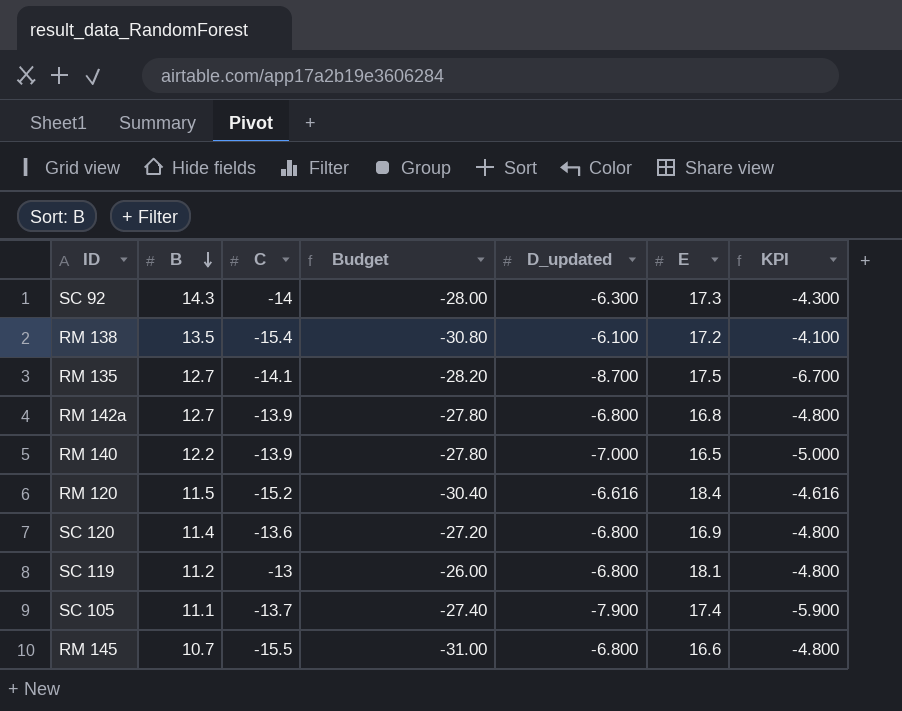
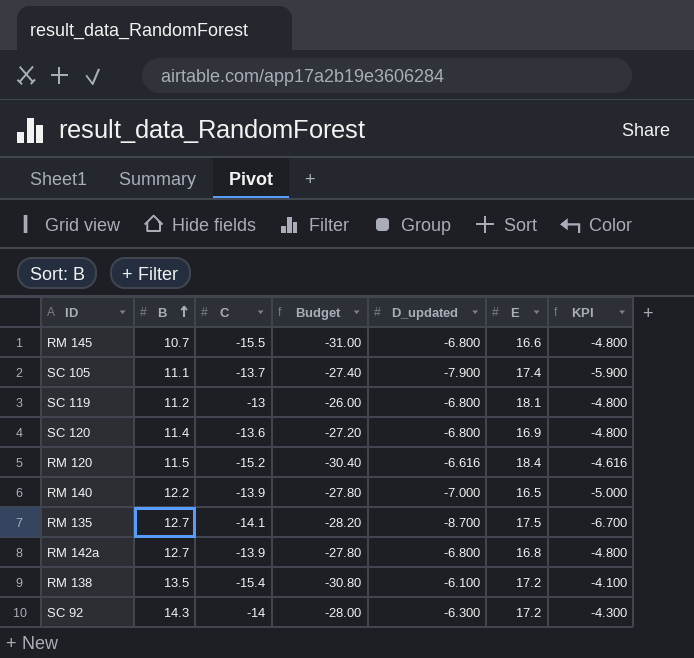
row order: B descending -> B ascending
SC 92 | E: 17.3 -> 17.2

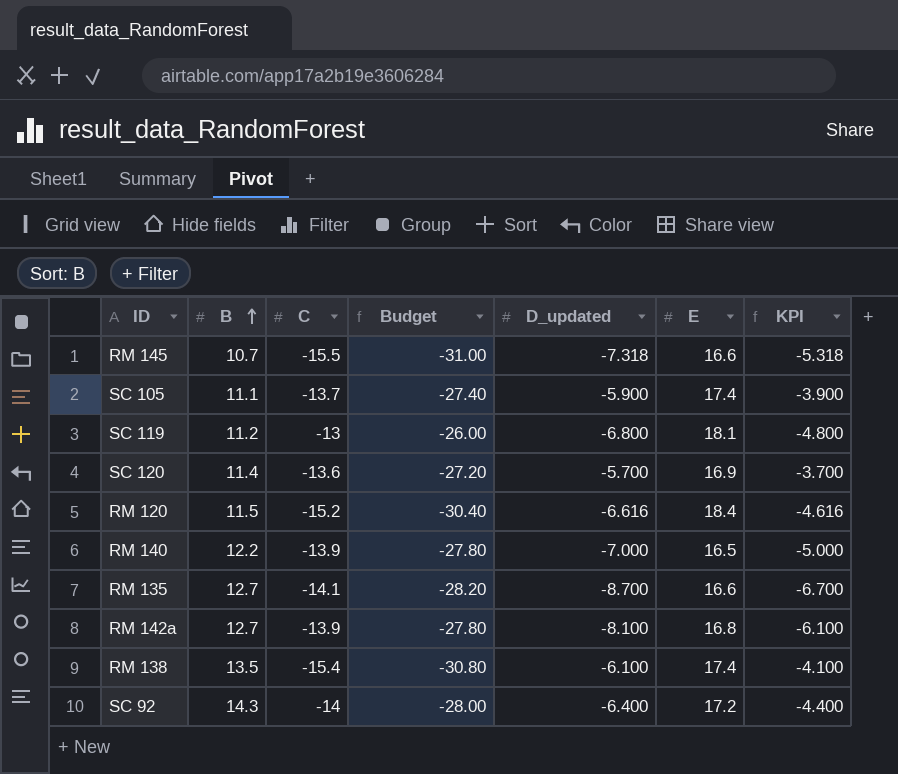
RM 145 | D_updated: -6.800 -> -7.318
RM 145 | KPI: -4.800 -> -5.318
SC 105 | D_updated: -7.900 -> -5.900
SC 105 | KPI: -5.900 -> -3.900
SC 120 | D_updated: -6.800 -> -5.700
SC 120 | KPI: -4.800 -> -3.700
RM 135 | E: 17.5 -> 16.6
RM 142a | D_updated: -6.800 -> -8.100
RM 142a | KPI: -4.800 -> -6.100
RM 138 | E: 17.2 -> 17.4
SC 92 | D_updated: -6.300 -> -6.400
SC 92 | KPI: -4.300 -> -4.400

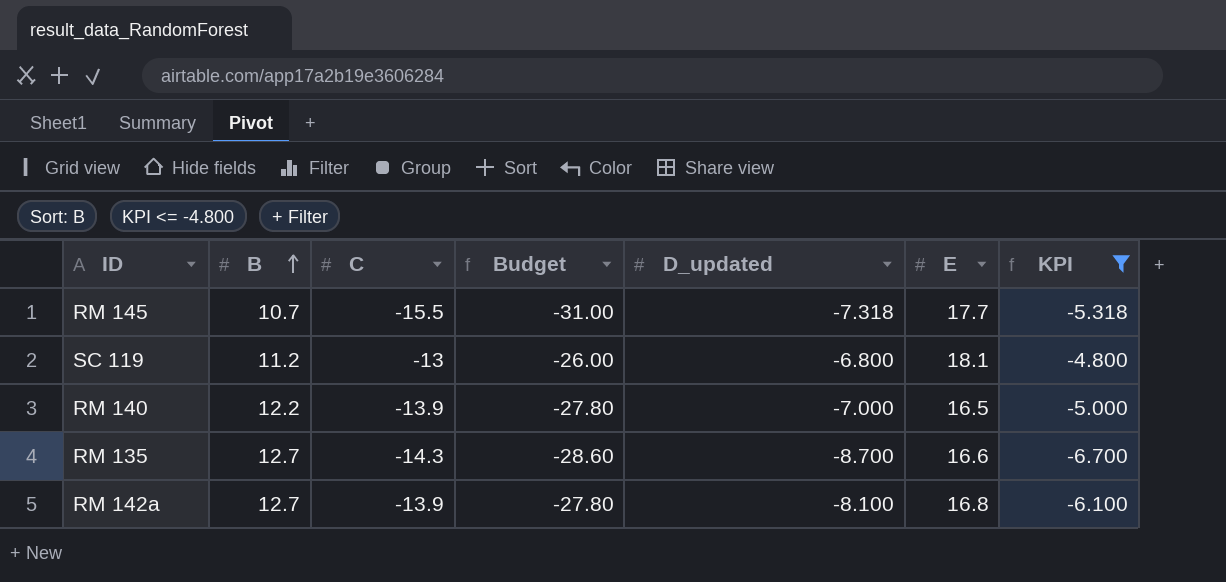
filter: none -> KPI <= -4.800
RM 145 | E: 16.6 -> 17.7
RM 135 | C: -14.1 -> -14.3
RM 135 | Budget: -28.20 -> -28.60

